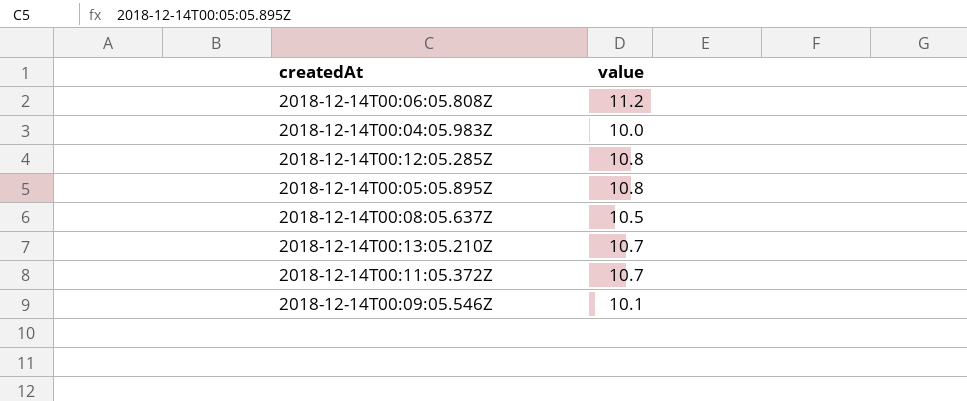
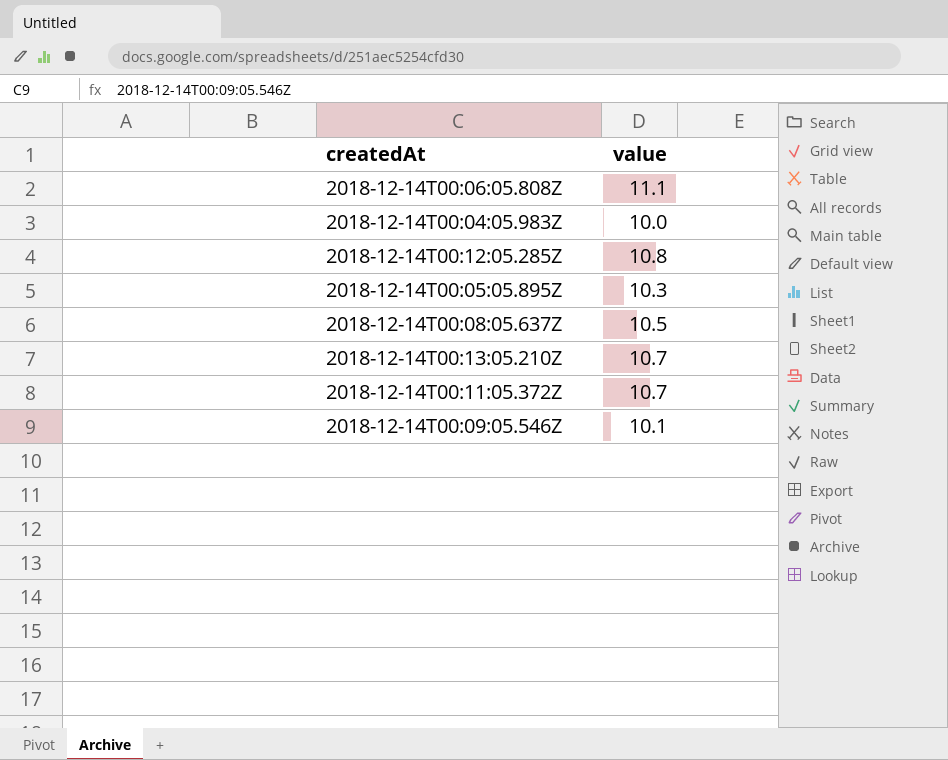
2018-12-14T00:06:05.808Z | value: 11.2 -> 11.1
2018-12-14T00:05:05.895Z | value: 10.8 -> 10.3

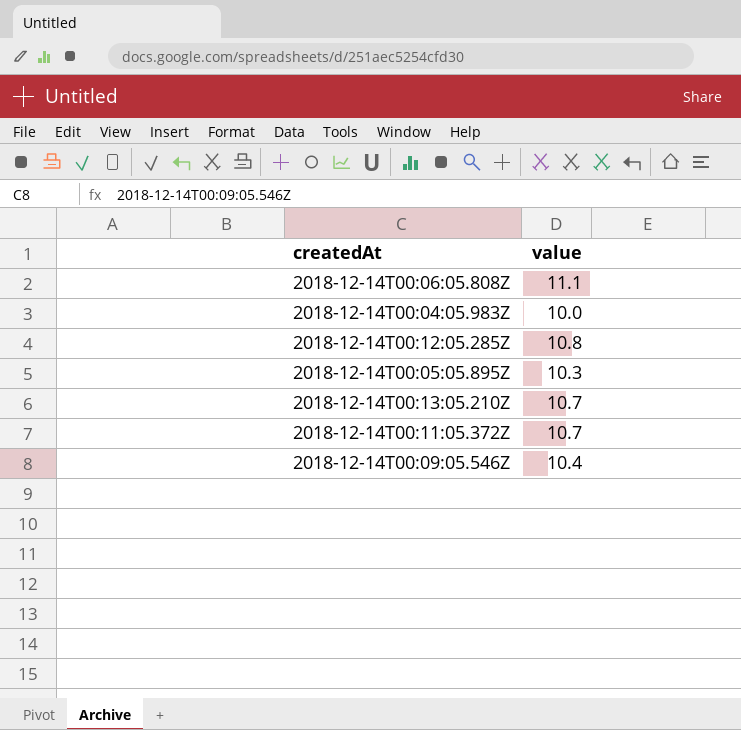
row 2018-12-14T00:08:05.637Z: 10.5 -> none
2018-12-14T00:09:05.546Z | value: 10.1 -> 10.4

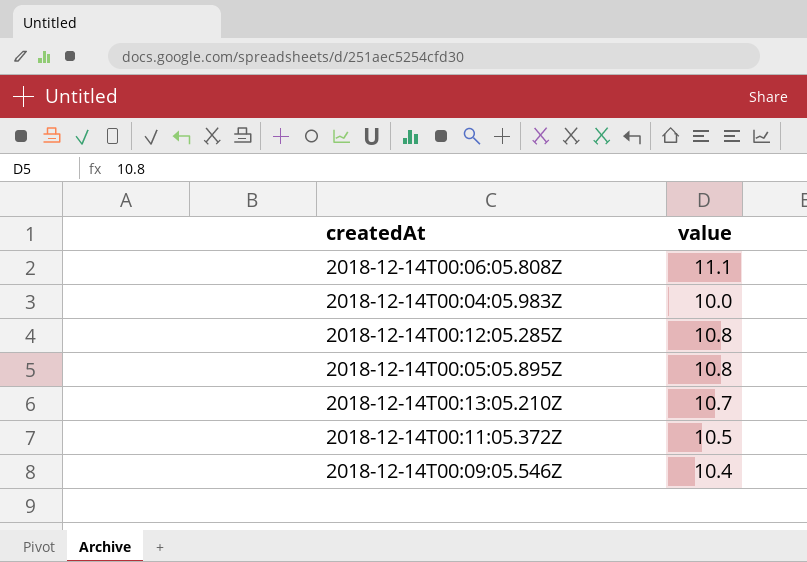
2018-12-14T00:05:05.895Z | value: 10.3 -> 10.8
2018-12-14T00:11:05.372Z | value: 10.7 -> 10.5

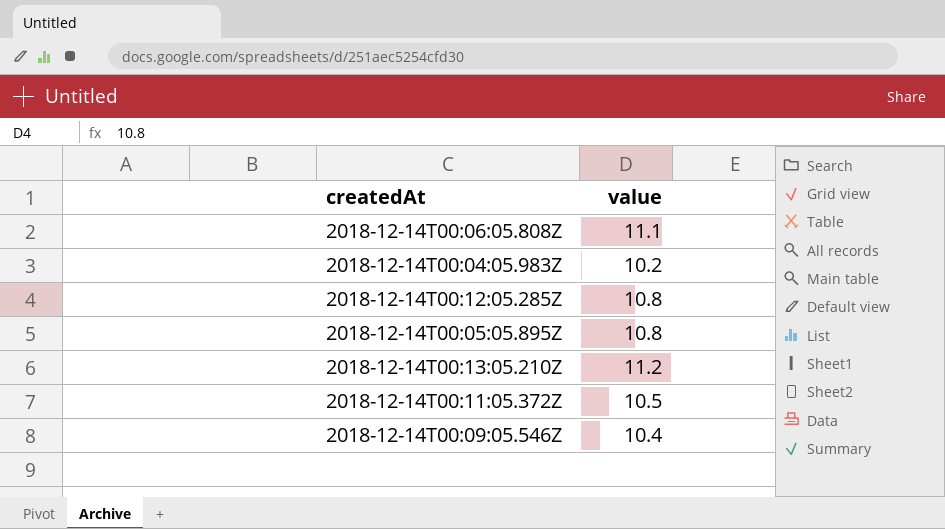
2018-12-14T00:04:05.983Z | value: 10.0 -> 10.2
2018-12-14T00:13:05.210Z | value: 10.7 -> 11.2

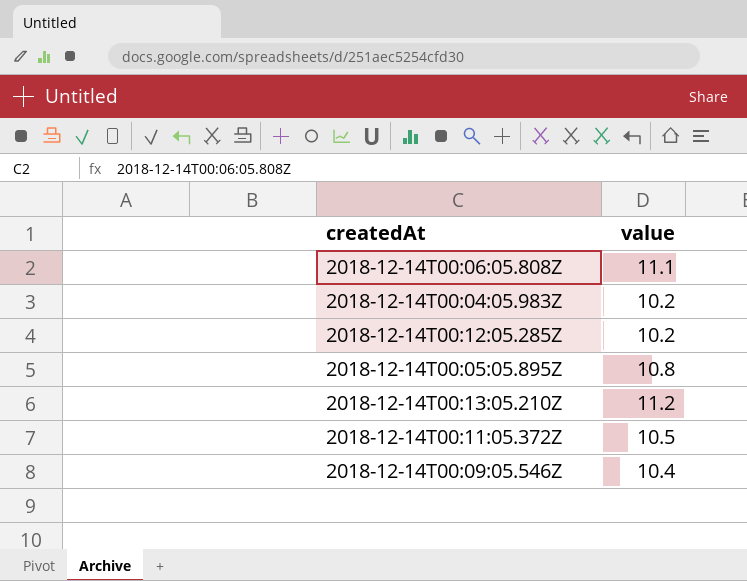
2018-12-14T00:12:05.285Z | value: 10.8 -> 10.2

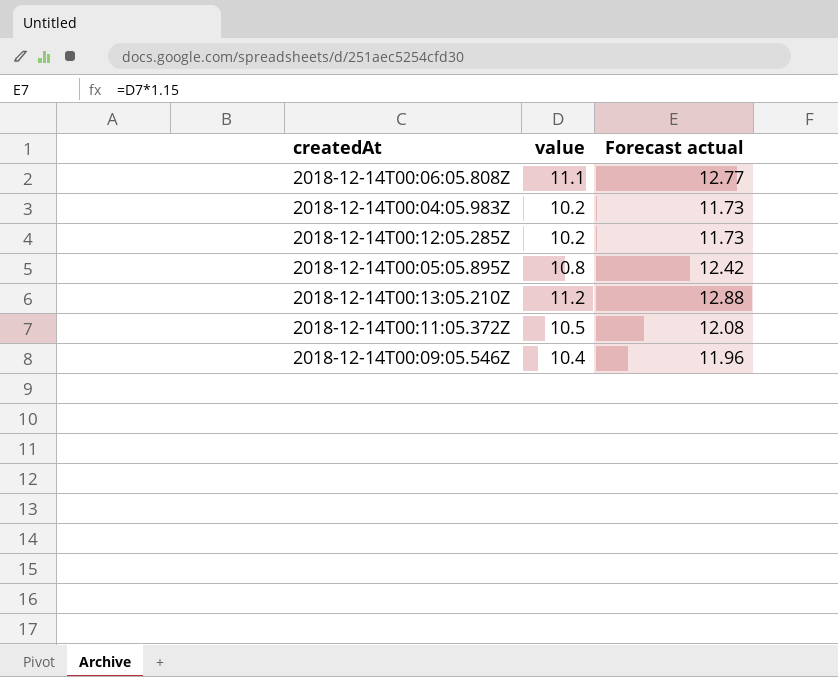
column Forecast actual | formula: none -> [value] * 1.15

